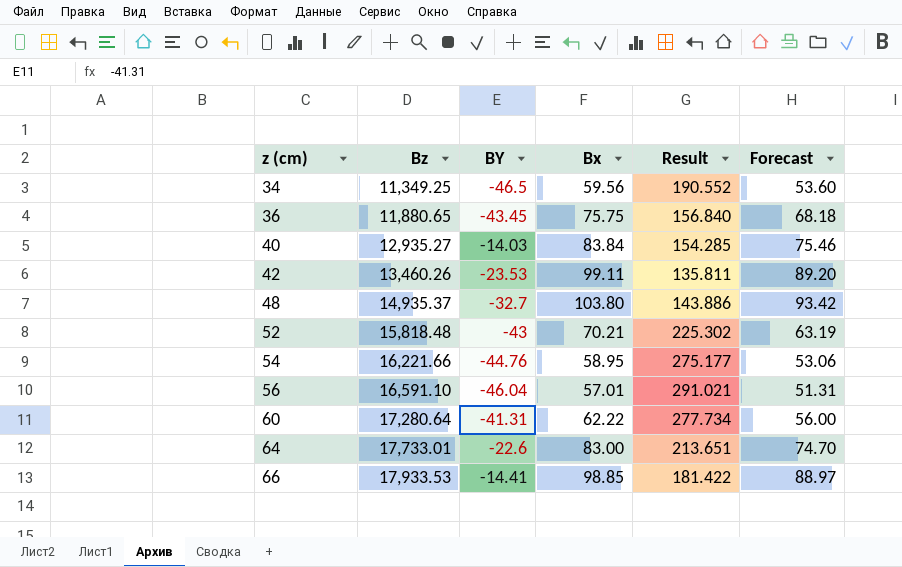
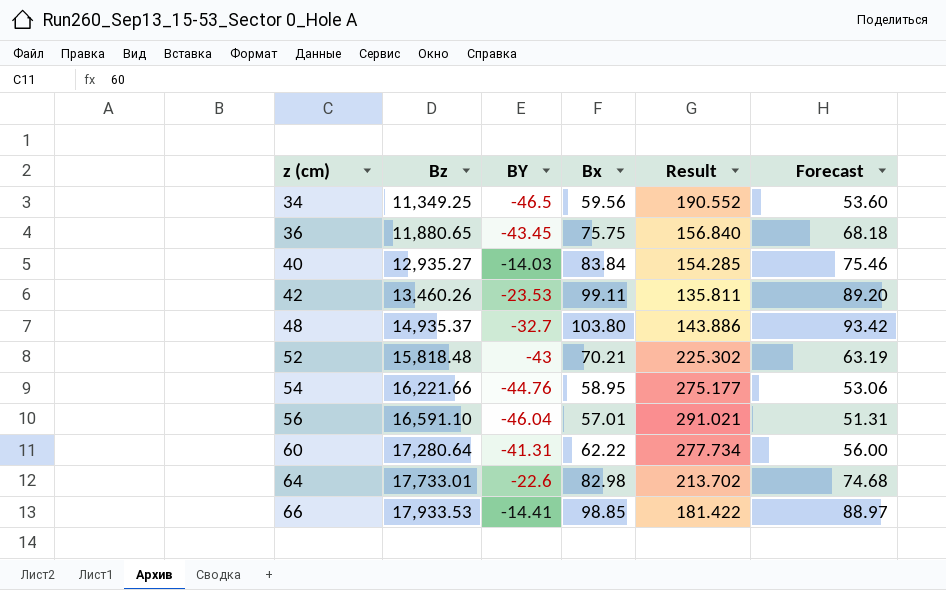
64 | Bx: 83.00 -> 82.98
64 | Result: 213.651 -> 213.702
64 | Forecast: 74.70 -> 74.68

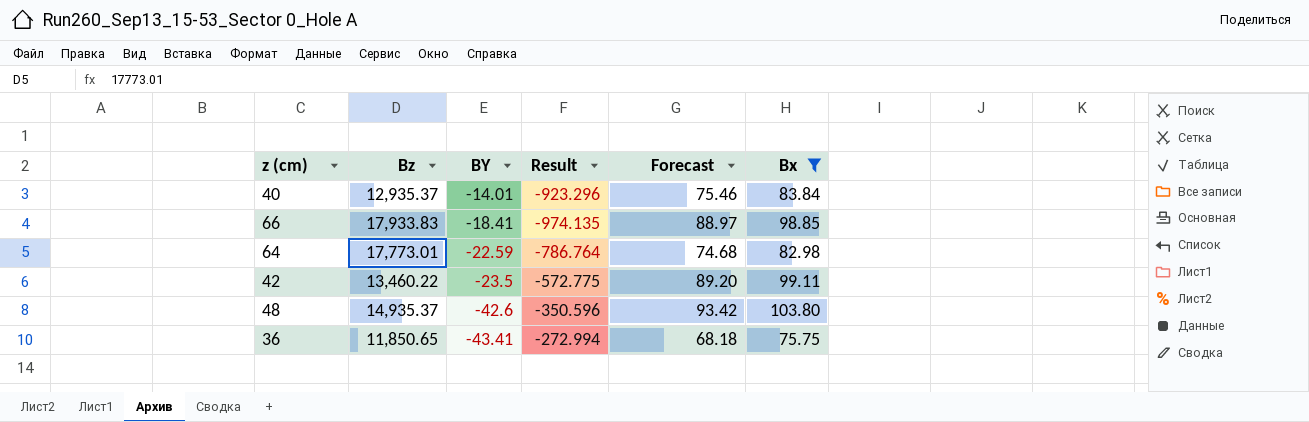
filter: none -> Bx >= 75.75
row order: z (cm) ascending -> BY descending
column Result | formula: [Bz] / [Bx] -> [Bz] / [BY]
column Bx | position: 4 -> 6
40 | Bz: 12,935.27 -> 12,935.37
40 | BY: -14.03 -> -14.01
66 | Bz: 17,933.53 -> 17,933.83
66 | BY: -14.41 -> -18.41
64 | Bz: 17,733.01 -> 17,773.01
64 | BY: -22.6 -> -22.59
42 | Bz: 13,460.26 -> 13,460.22
42 | BY: -23.53 -> -23.5
48 | BY: -32.7 -> -42.6
36 | Bz: 11,880.65 -> 11,850.65
36 | BY: -43.45 -> -43.41

